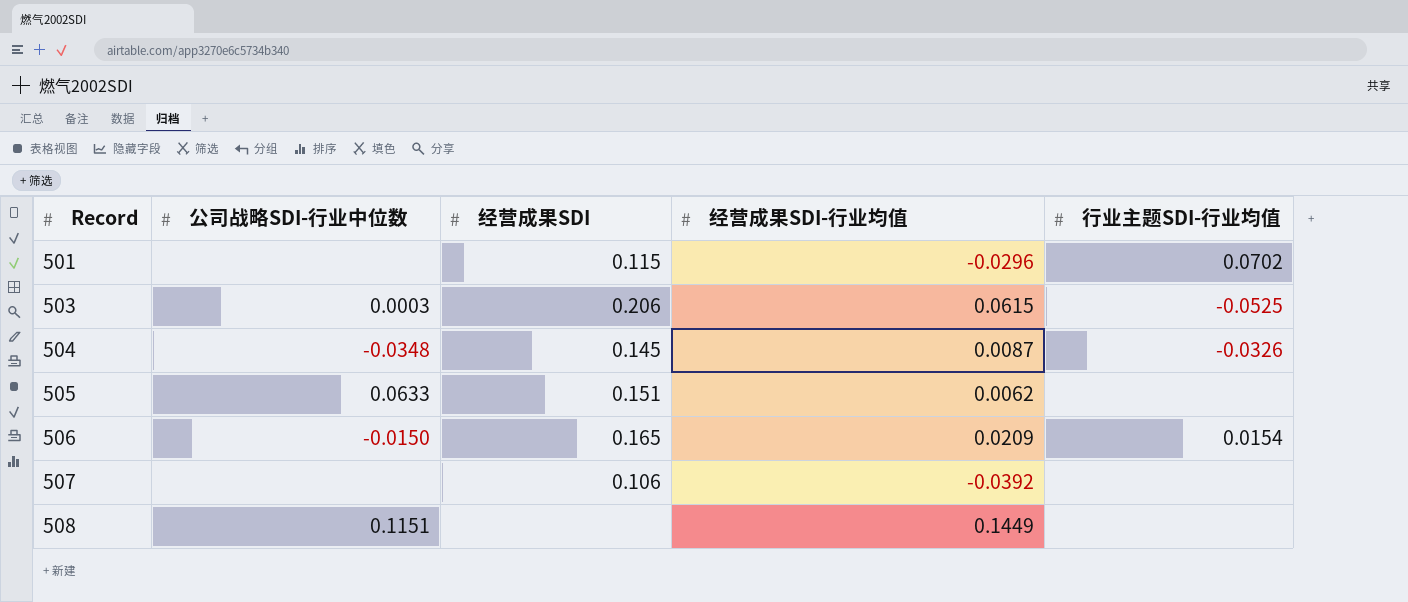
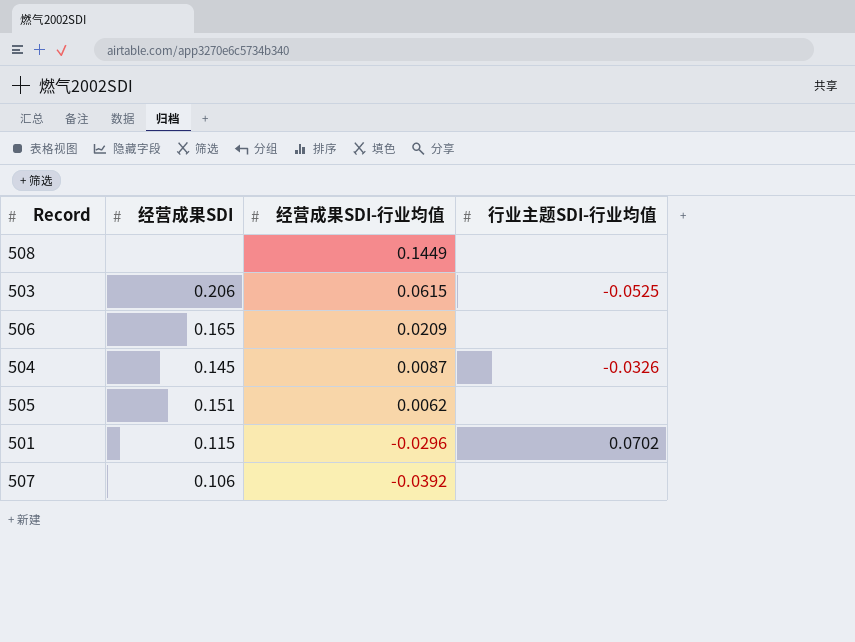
row order: Record ascending -> 经营成果SDI-行业均值 descending
column 公司战略SDI-行业中位数 | position: 2 -> none
506 | 行业主题SDI-行业均值: 0.0154 -> none

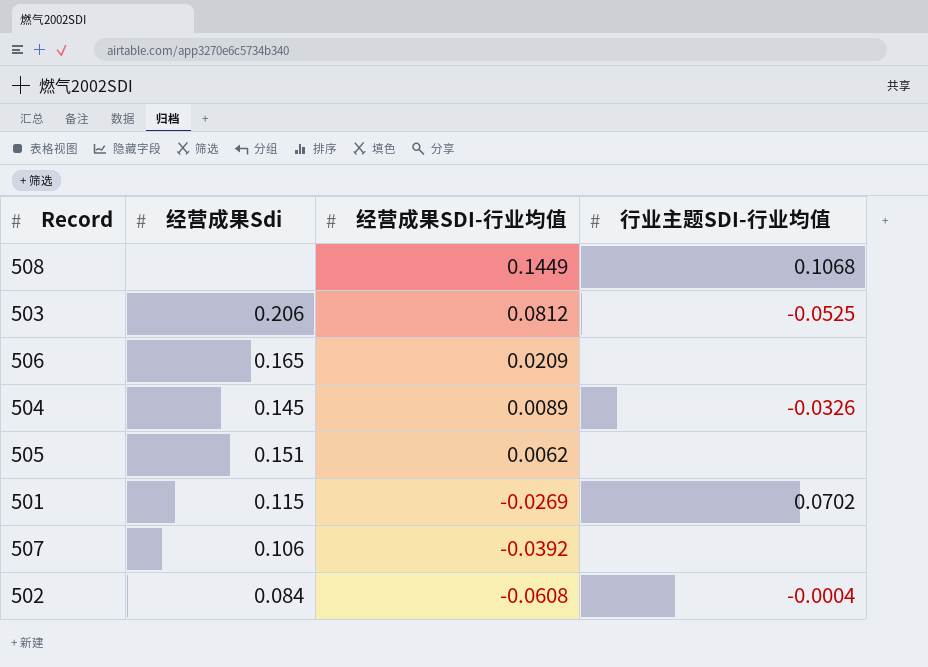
column name: 经营成果SDI -> 经营成果Sdi
508 | 行业主题SDI-行业均值: none -> 0.1068
503 | 经营成果SDI-行业均值: 0.0615 -> 0.0812
504 | 经营成果SDI-行业均值: 0.0087 -> 0.0089
501 | 经营成果SDI-行业均值: -0.0296 -> -0.0269
row 502: none -> 0.084 | -0.0608 | -0.0004

